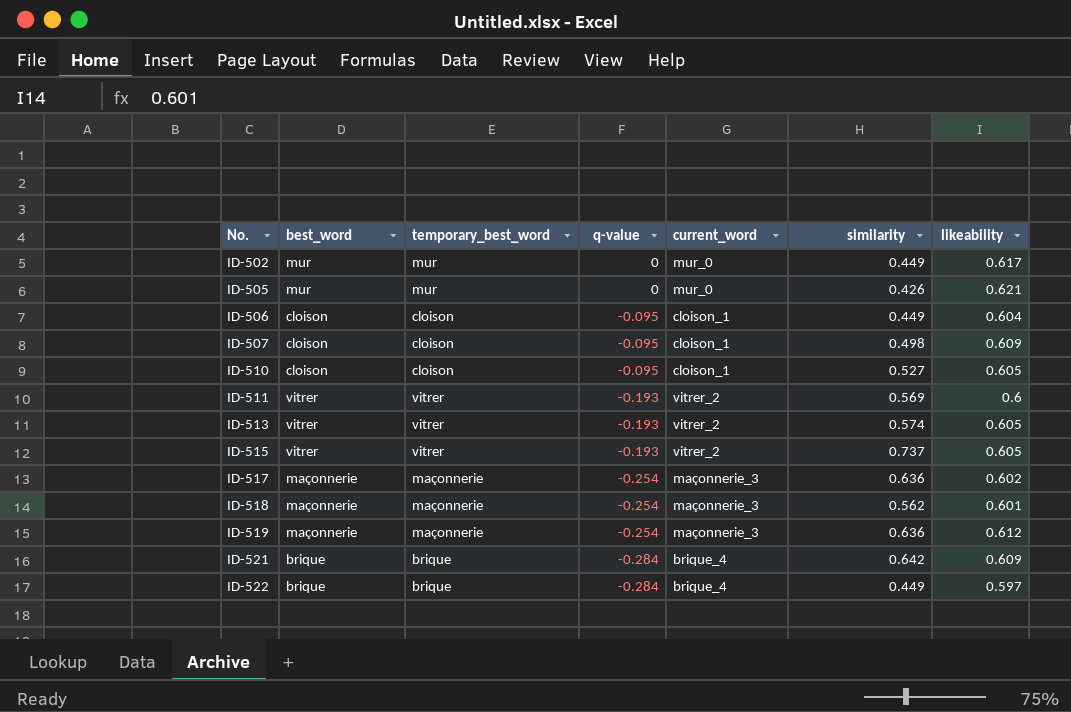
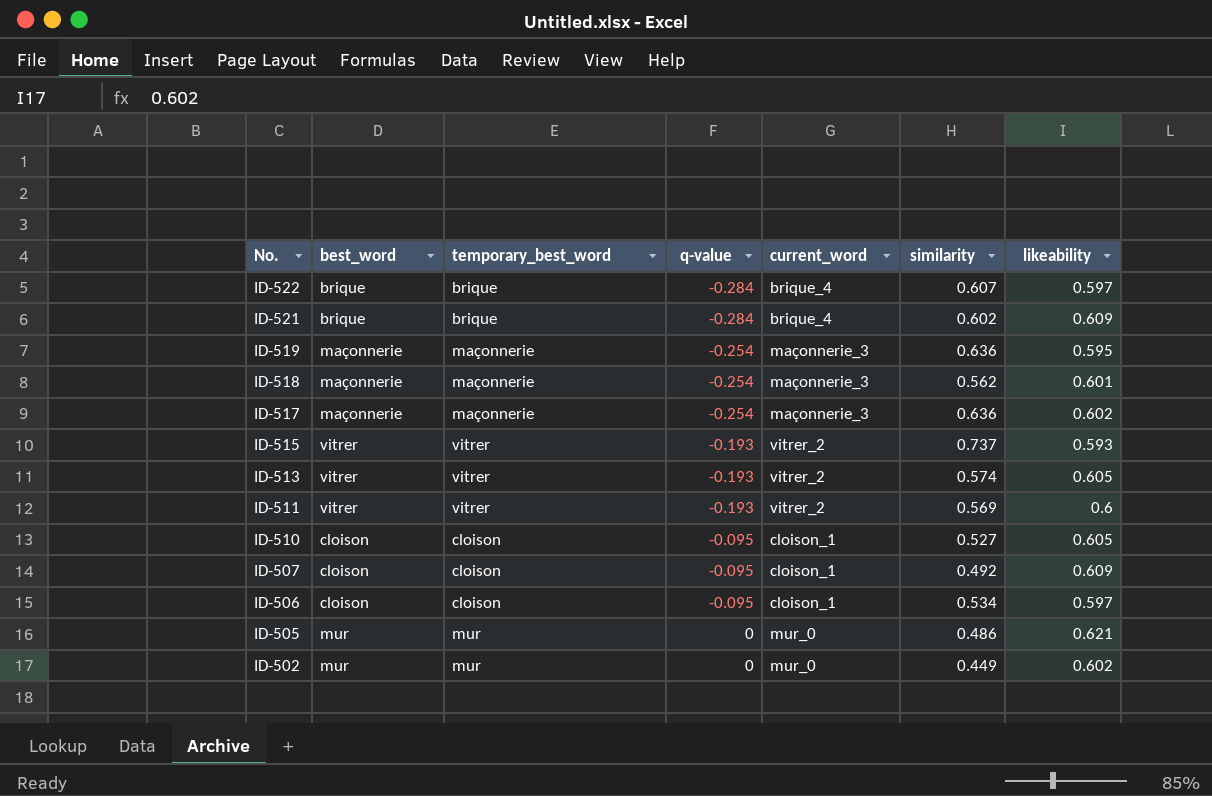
row order: No. ascending -> No. descending
ID-522 | similarity: 0.449 -> 0.607
ID-521 | similarity: 0.642 -> 0.602
ID-519 | likeability: 0.612 -> 0.595
ID-515 | likeability: 0.605 -> 0.593
ID-507 | similarity: 0.498 -> 0.492
ID-506 | similarity: 0.449 -> 0.534
ID-506 | likeability: 0.604 -> 0.597
ID-505 | similarity: 0.426 -> 0.486
ID-502 | likeability: 0.617 -> 0.602

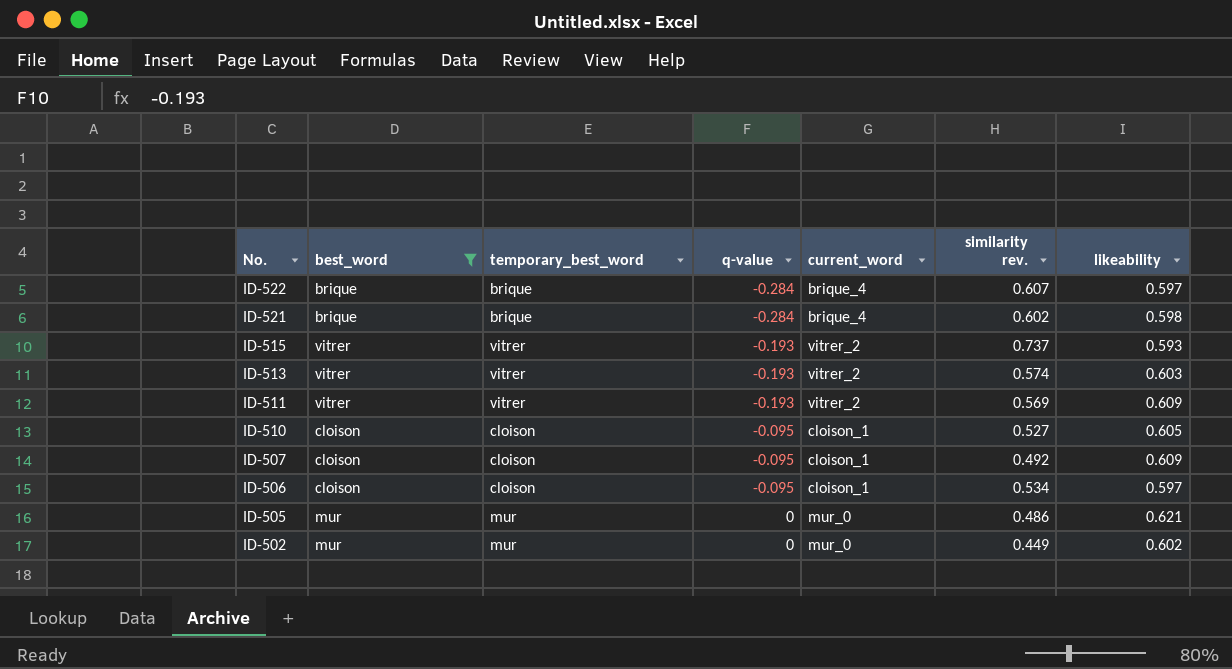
filter: none -> best_word != maçonnerie
column name: similarity -> similarity rev.
ID-521 | likeability: 0.609 -> 0.598
ID-513 | likeability: 0.605 -> 0.603
ID-511 | likeability: 0.6 -> 0.609

